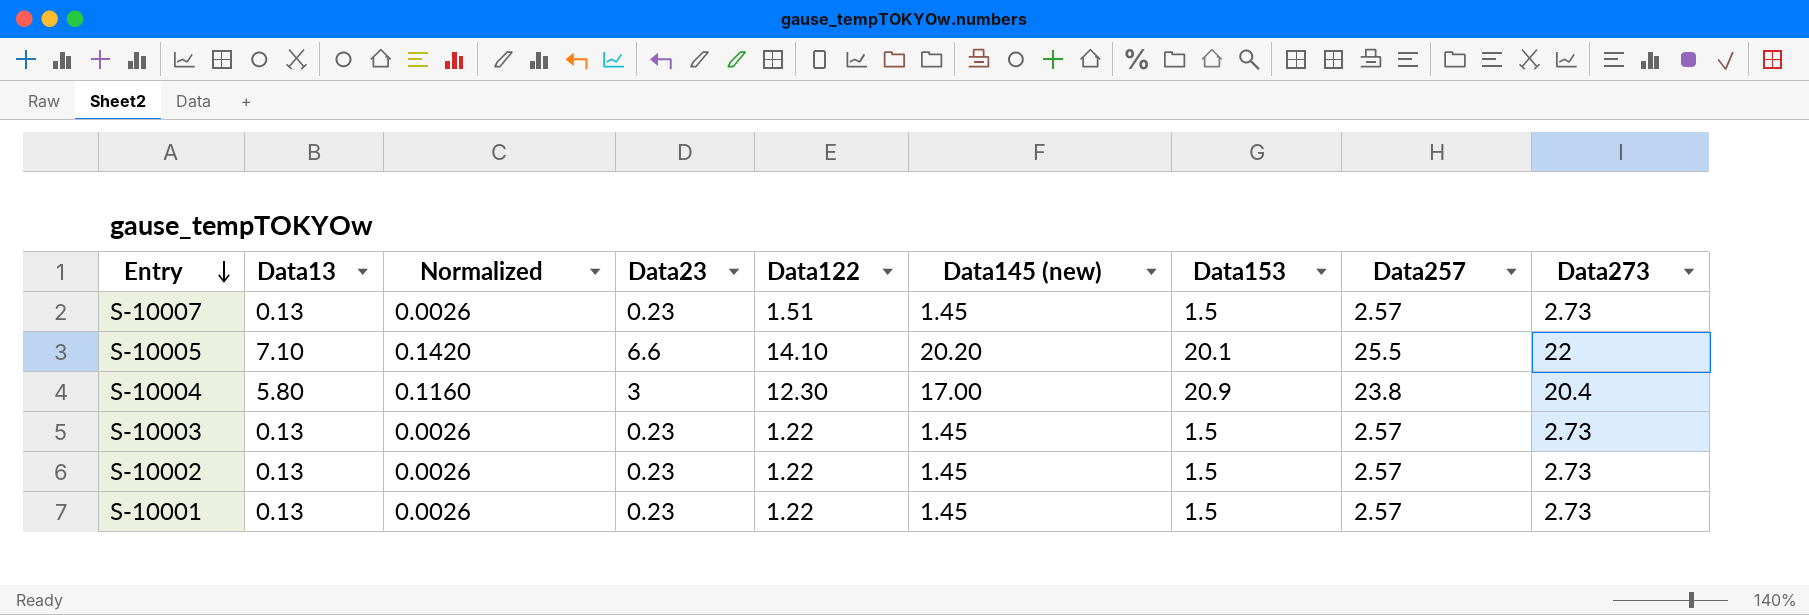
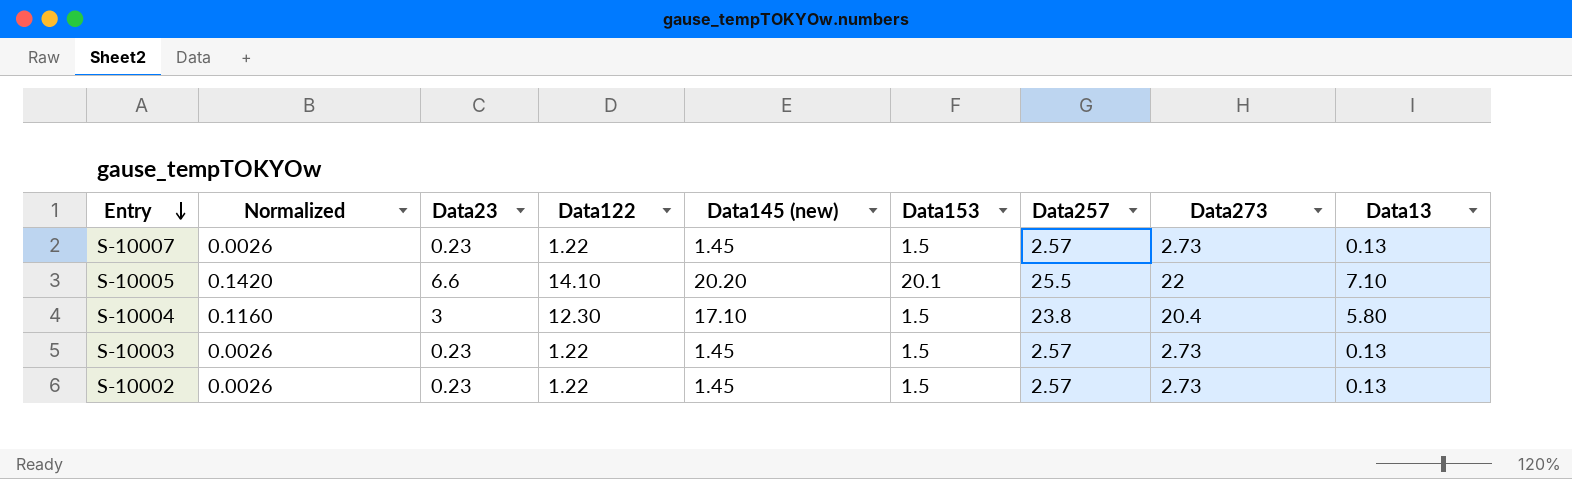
column Data13 | position: 2 -> 9
row S-10001: 0.13 | 0.0026 | 0.23 | 1.22 | 1.45 | 1.5 | 2.57 | 2.73 -> none
S-10007 | Data122: 1.51 -> 1.22
S-10004 | Data145 (new): 17.00 -> 17.10
S-10004 | Data153: 20.9 -> 1.5

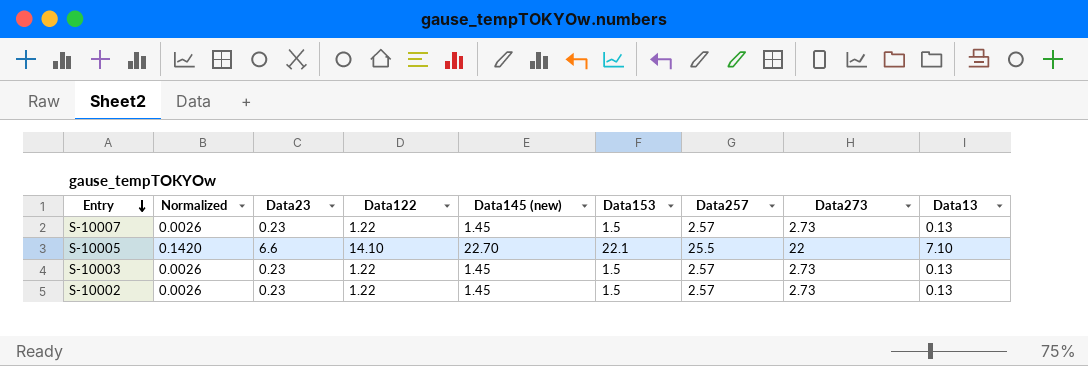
row S-10004: 0.1160 | 3 | 12.30 | 17.10 | 1.5 | 23.8 | 20.4 | 5.80 -> none
S-10005 | Data145 (new): 20.20 -> 22.70
S-10005 | Data153: 20.1 -> 22.1

